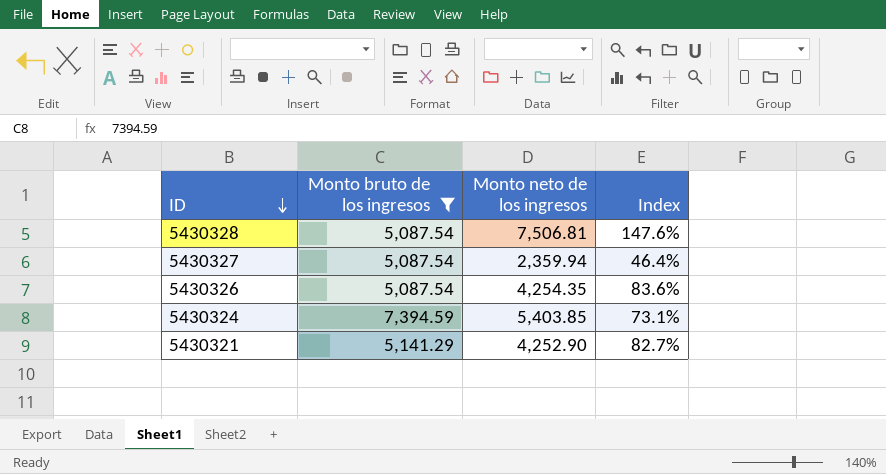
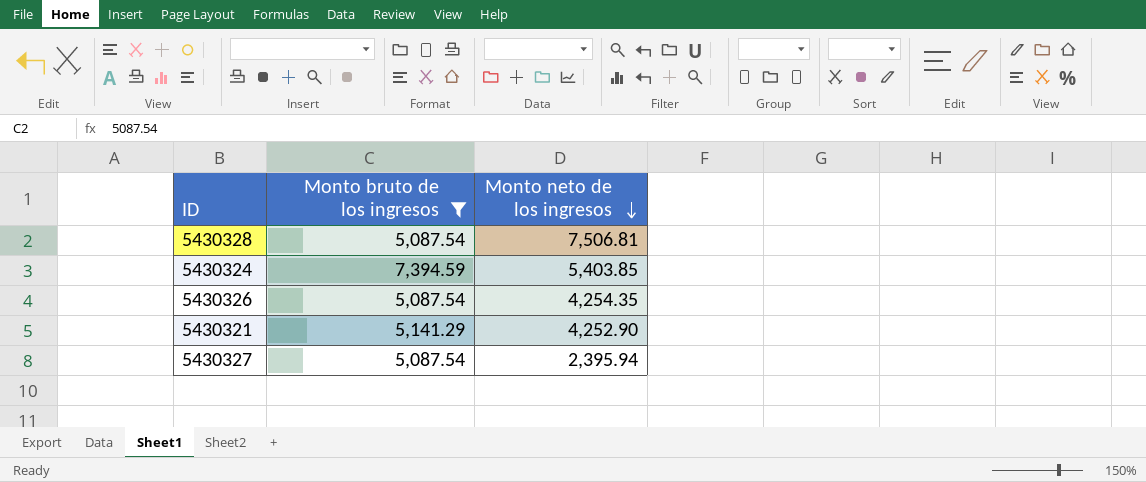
row order: ID descending -> Monto neto de los ingresos descending
column Index | formula: [Monto neto de los ingresos] / [Monto bruto de los ingresos] -> none
5430327 | Monto neto de los ingresos: 2,359.94 -> 2,395.94

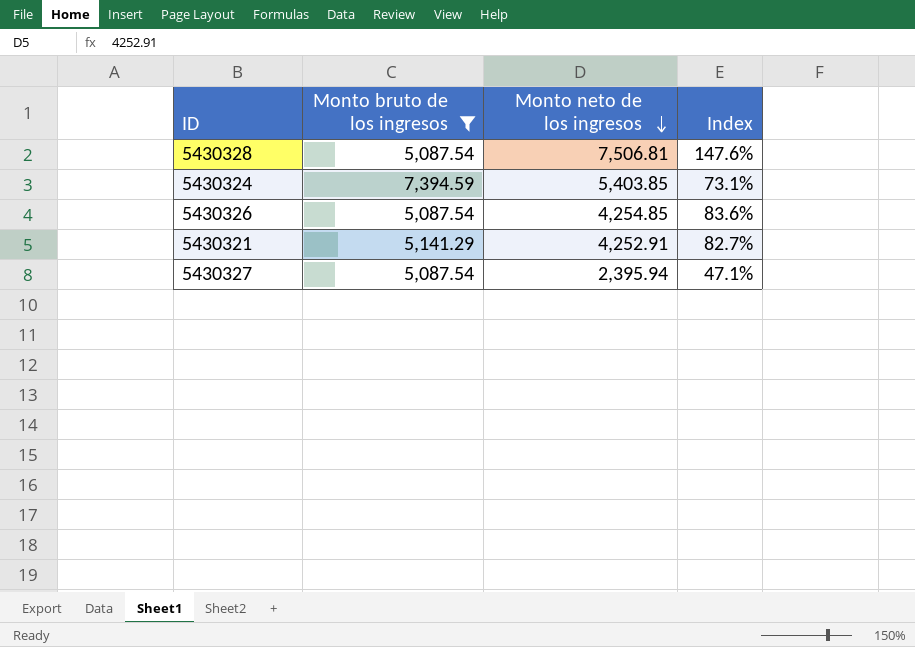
column Index | formula: none -> [Monto neto de los ingresos] / [Monto bruto de los ingresos]
5430326 | Monto neto de los ingresos: 4,254.35 -> 4,254.85
5430321 | Monto neto de los ingresos: 4,252.90 -> 4,252.91

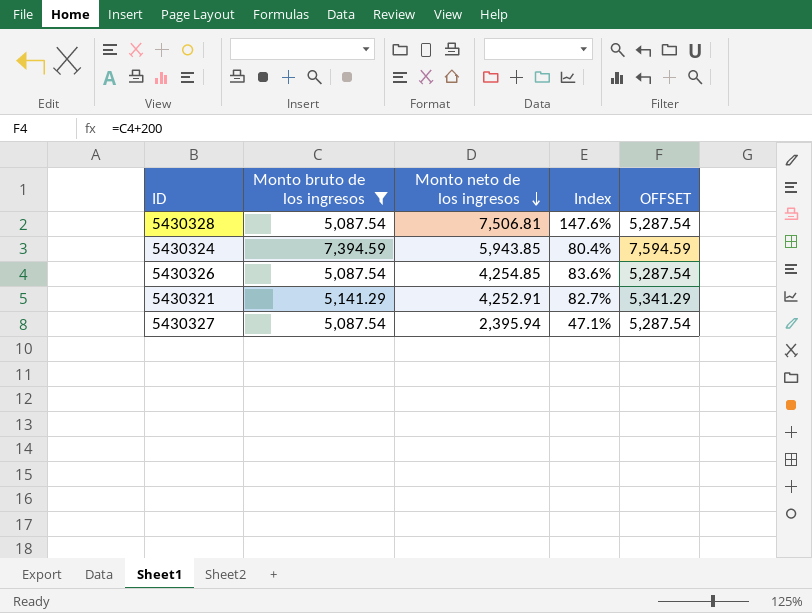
column OFFSET | formula: none -> [Monto bruto de los ingresos] + 200
5430324 | Monto neto de los ingresos: 5,403.85 -> 5,943.85
5430324 | Index: 73.1% -> 80.4%

